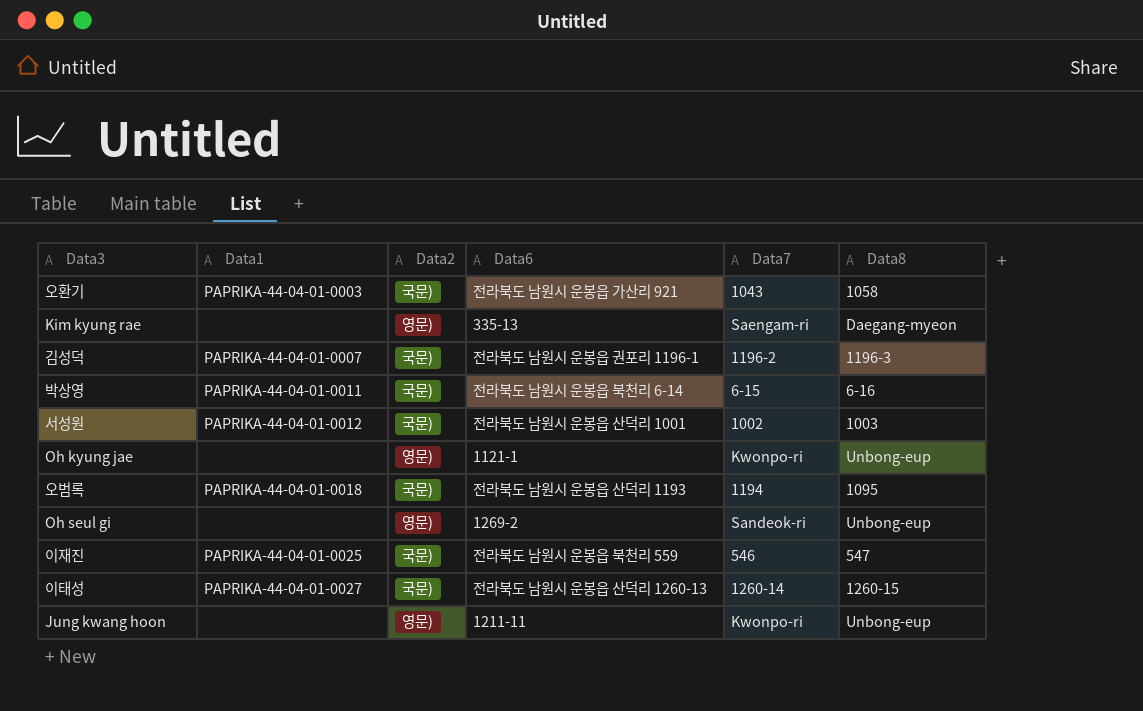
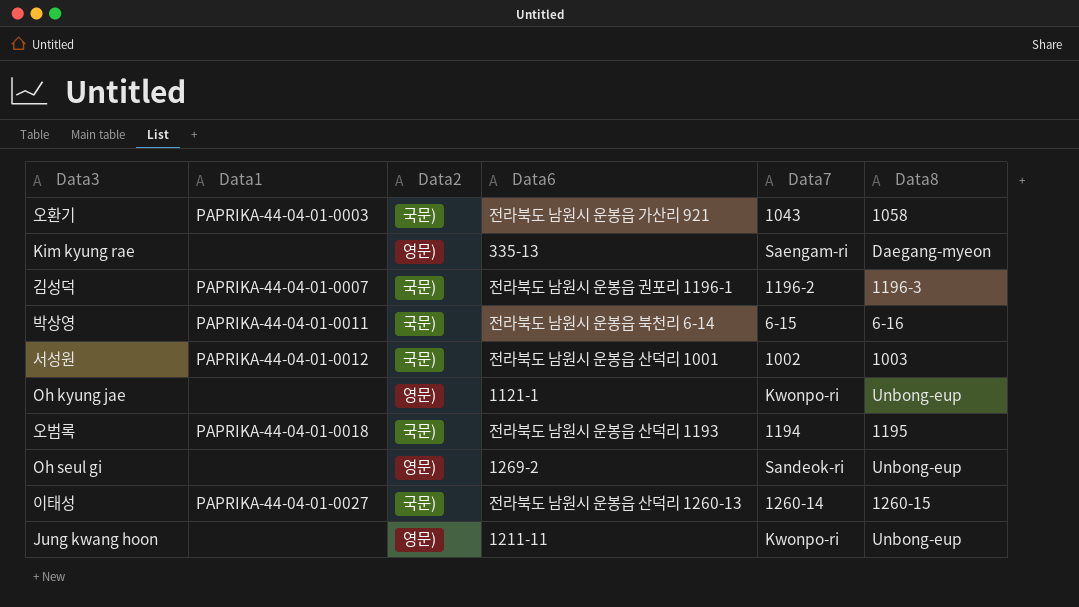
row 이재진: PAPRIKA-44-04-01-0025 | 국문) | 전라북도 남원시 운봉읍 북천리 559 | 546 | 547 -> none
오범록 | Data8: 1095 -> 1195

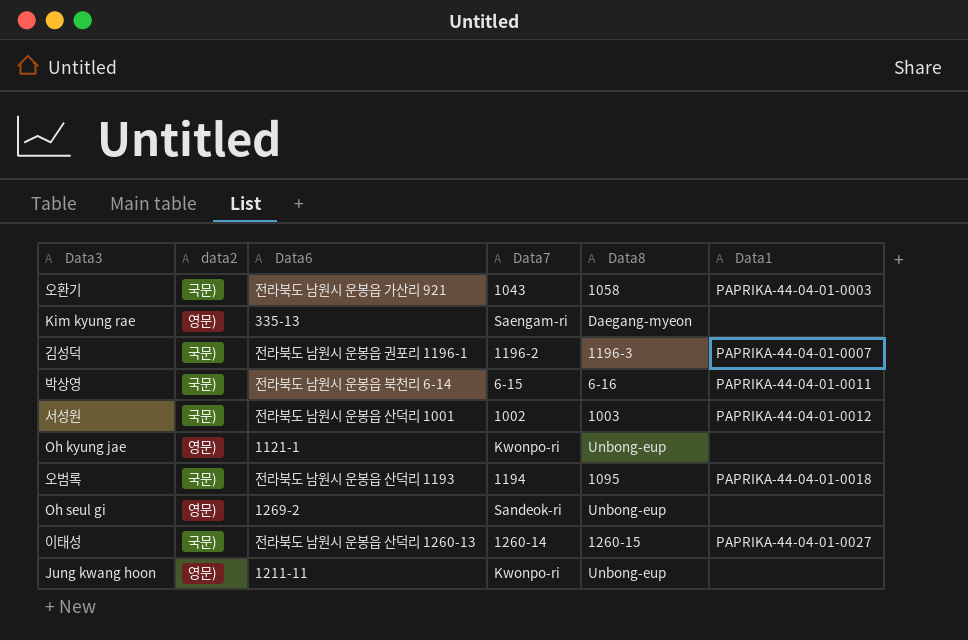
column name: Data2 -> data2
column Data1 | position: 2 -> 6
오범록 | Data8: 1195 -> 1095

